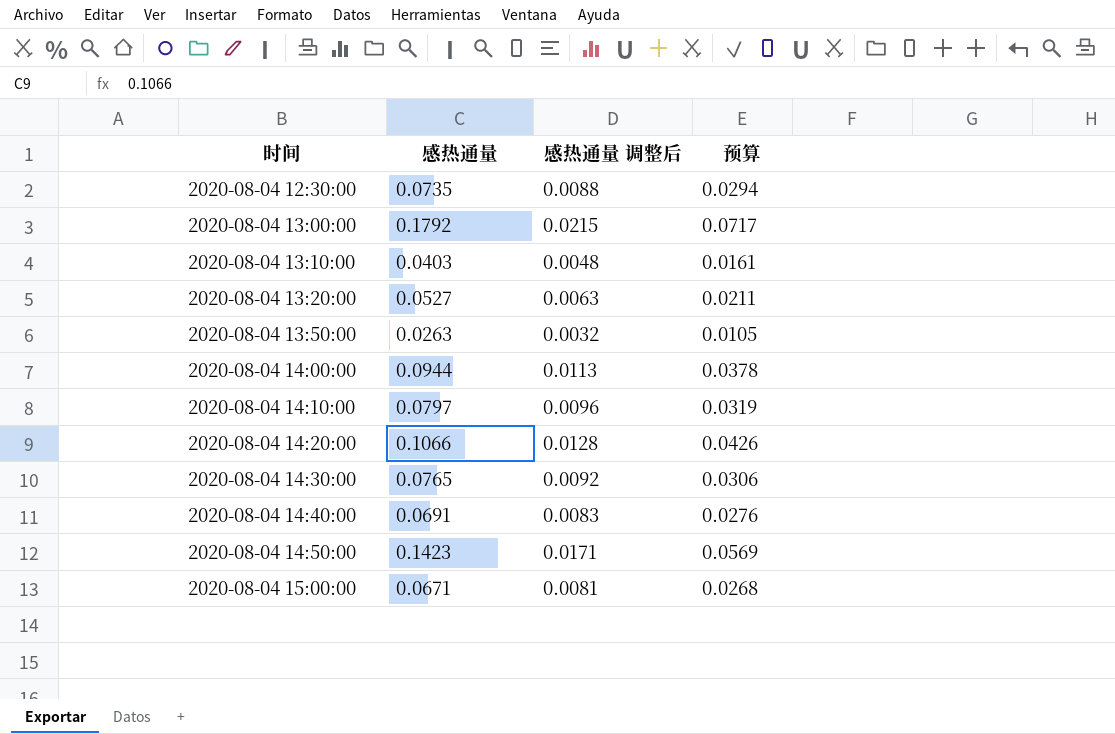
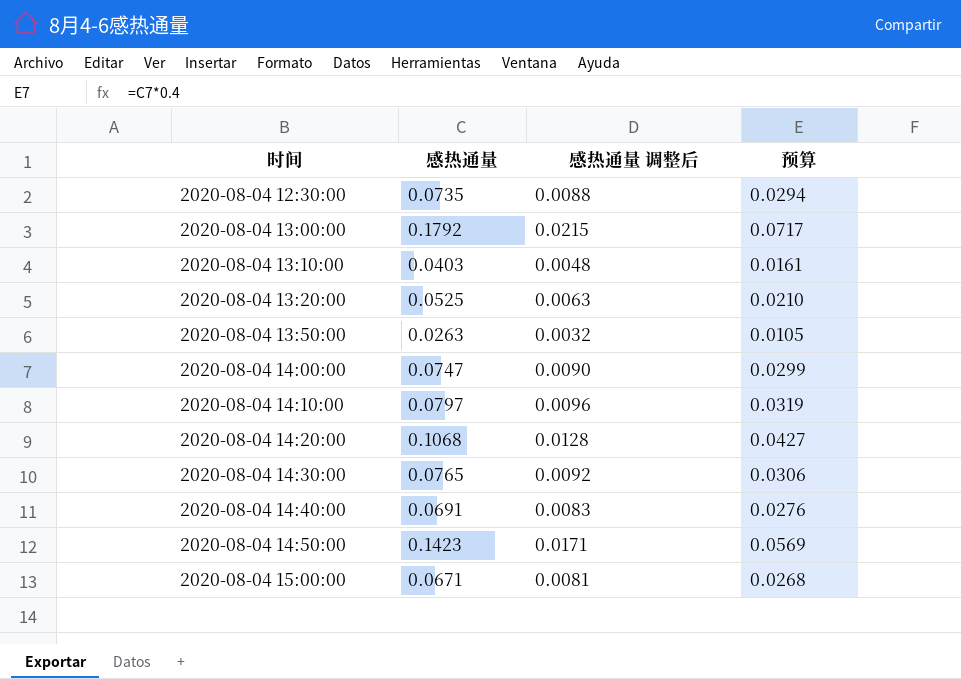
2020-08-04 13:20:00 | 感热通量: 0.0527 -> 0.0525
2020-08-04 13:20:00 | 预算: 0.0211 -> 0.0210
2020-08-04 14:00:00 | 感热通量: 0.0944 -> 0.0747
2020-08-04 14:00:00 | 感热通量 调整后: 0.0113 -> 0.0090
2020-08-04 14:00:00 | 预算: 0.0378 -> 0.0299
2020-08-04 14:20:00 | 感热通量: 0.1066 -> 0.1068
2020-08-04 14:20:00 | 预算: 0.0426 -> 0.0427

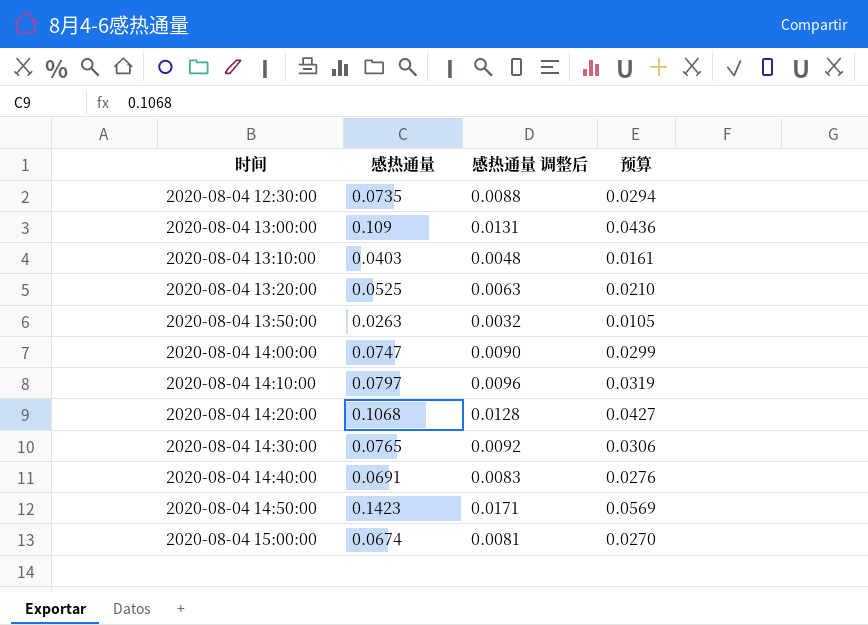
2020-08-04 13:00:00 | 感热通量: 0.1792 -> 0.109
2020-08-04 13:00:00 | 感热通量 调整后: 0.0215 -> 0.0131
2020-08-04 13:00:00 | 预算: 0.0717 -> 0.0436
2020-08-04 15:00:00 | 感热通量: 0.0671 -> 0.0674
2020-08-04 15:00:00 | 预算: 0.0268 -> 0.0270

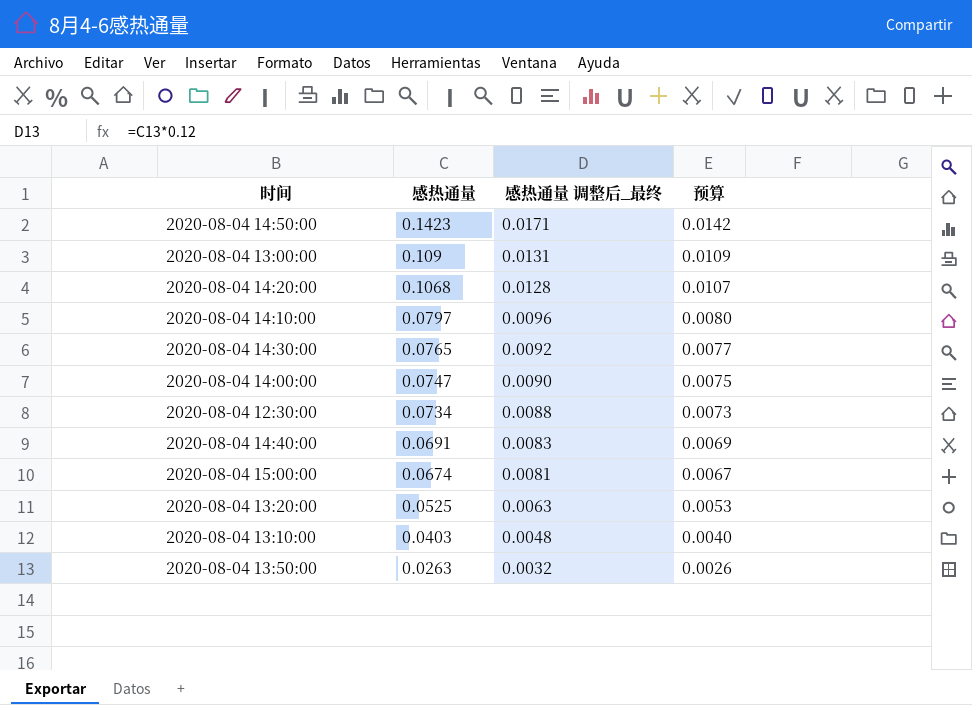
row order: 时间 ascending -> 感热通量 descending
column name: 感热通量 调整后 -> 感热通量 调整后_最终
column 预算 | formula: [感热通量] * 0.4 -> [感热通量] * 0.1
2020-08-04 12:30:00 | 感热通量: 0.0735 -> 0.0734

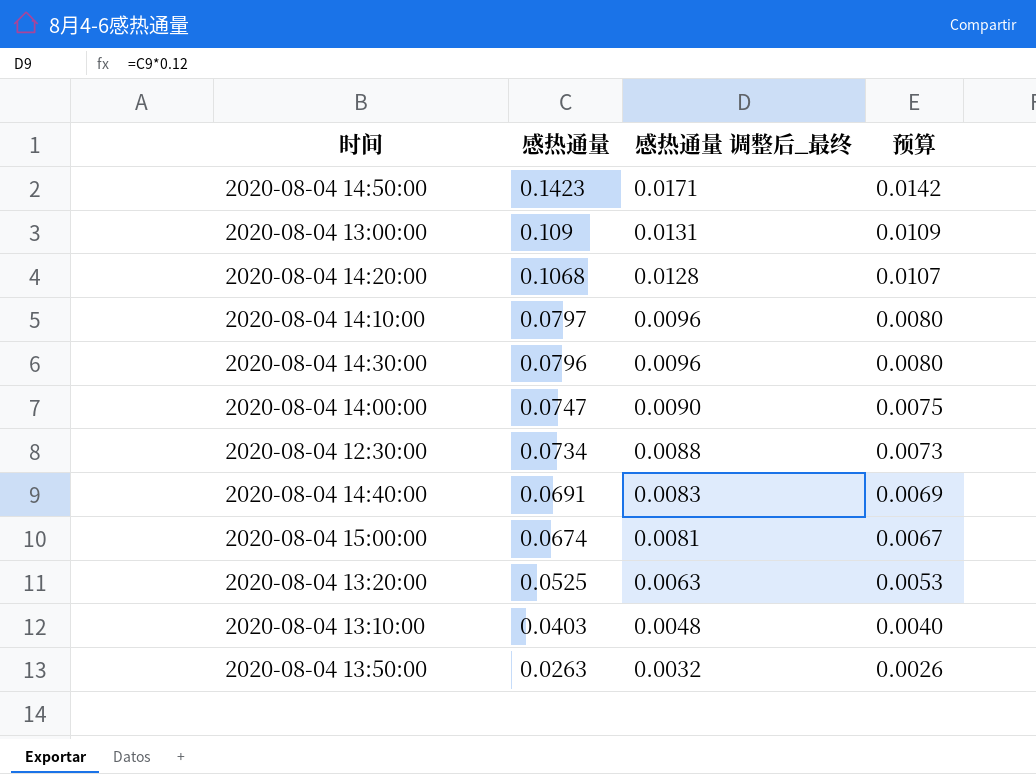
2020-08-04 14:30:00 | 感热通量: 0.0765 -> 0.0796
2020-08-04 14:30:00 | 感热通量 调整后_最终: 0.0092 -> 0.0096
2020-08-04 14:30:00 | 预算: 0.0077 -> 0.0080

